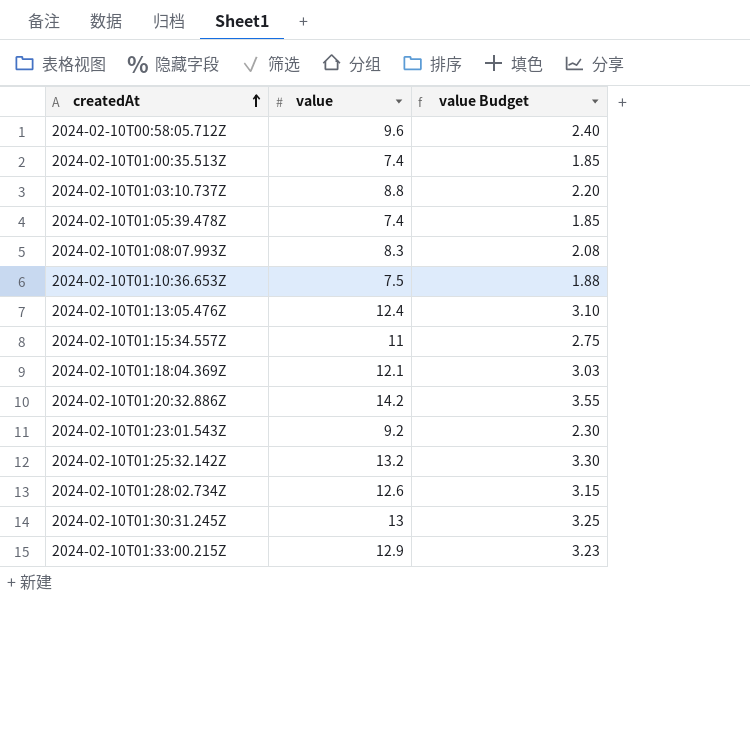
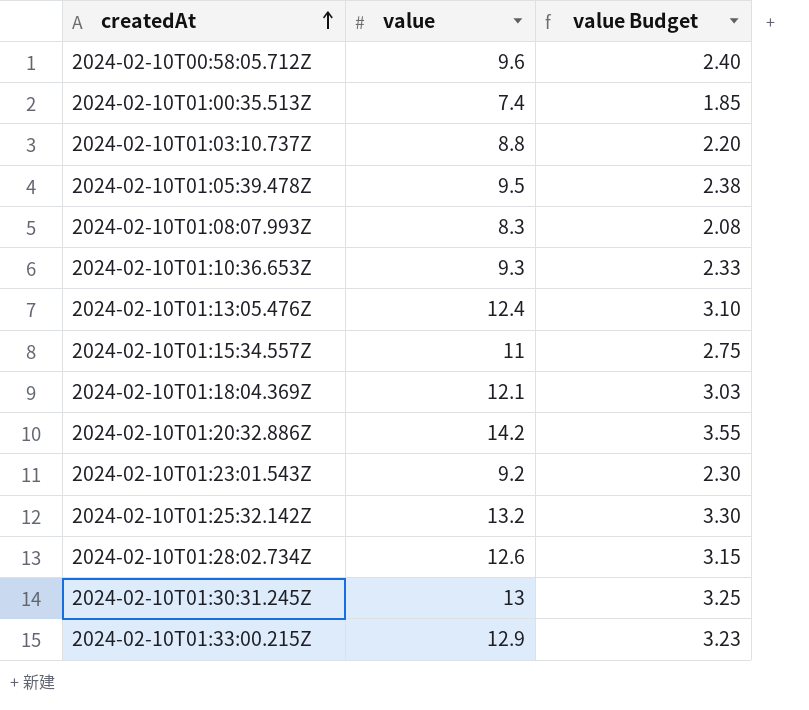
2024-02-10T01:05:39.478Z | value: 7.4 -> 9.5
2024-02-10T01:05:39.478Z | value Budget: 1.85 -> 2.38
2024-02-10T01:10:36.653Z | value: 7.5 -> 9.3
2024-02-10T01:10:36.653Z | value Budget: 1.88 -> 2.33

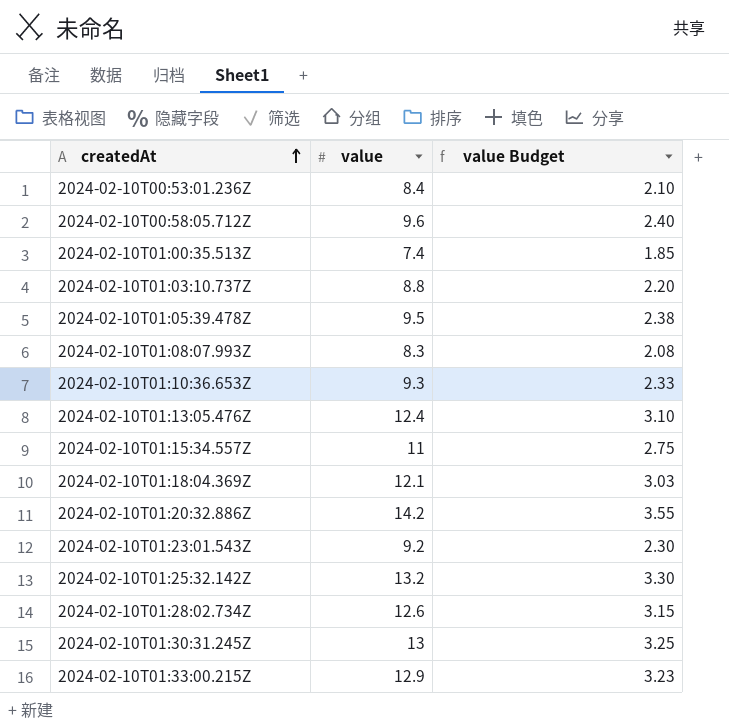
row 2024-02-10T00:53:01.236Z: none -> 8.4 | 2.10

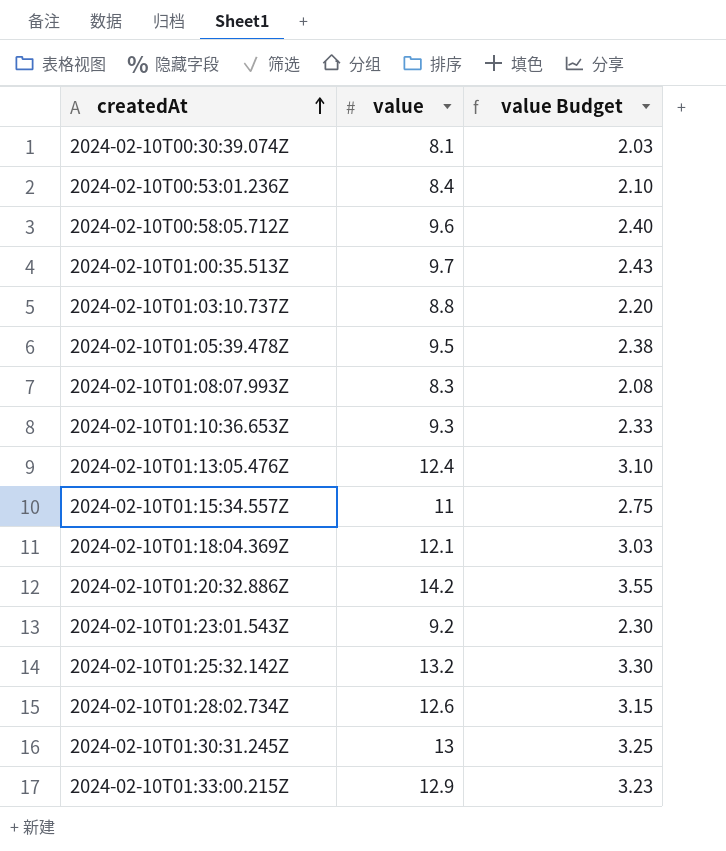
row 2024-02-10T00:30:39.074Z: none -> 8.1 | 2.03
2024-02-10T01:00:35.513Z | value: 7.4 -> 9.7
2024-02-10T01:00:35.513Z | value Budget: 1.85 -> 2.43

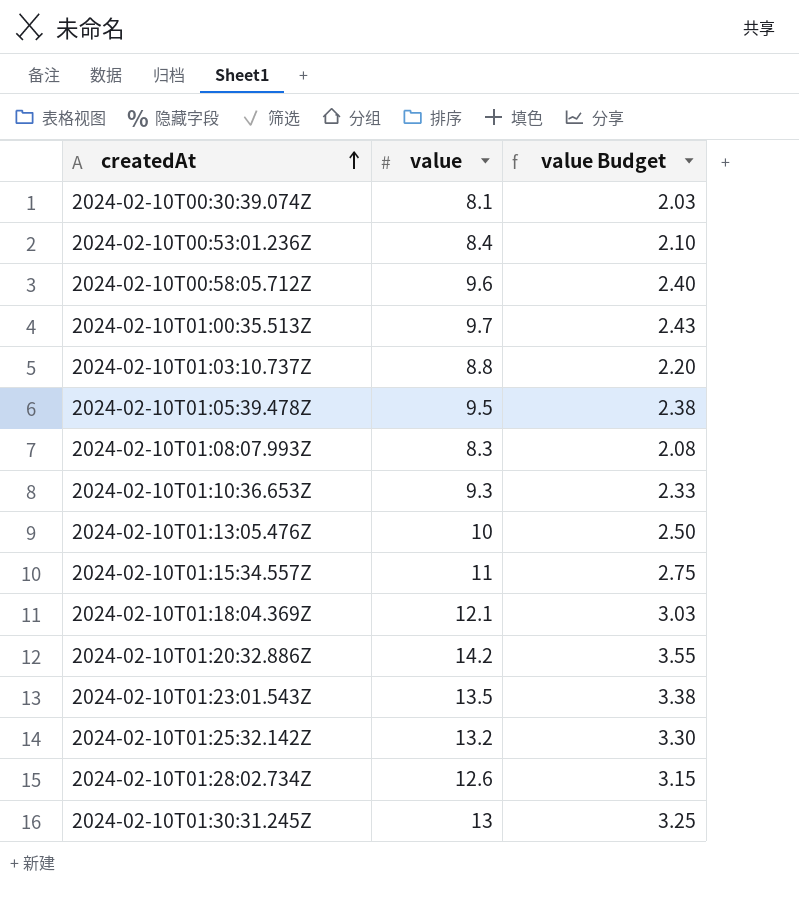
row 2024-02-10T01:33:00.215Z: 12.9 | 3.23 -> none
2024-02-10T01:13:05.476Z | value: 12.4 -> 10
2024-02-10T01:13:05.476Z | value Budget: 3.10 -> 2.50
2024-02-10T01:23:01.543Z | value: 9.2 -> 13.5
2024-02-10T01:23:01.543Z | value Budget: 2.30 -> 3.38

